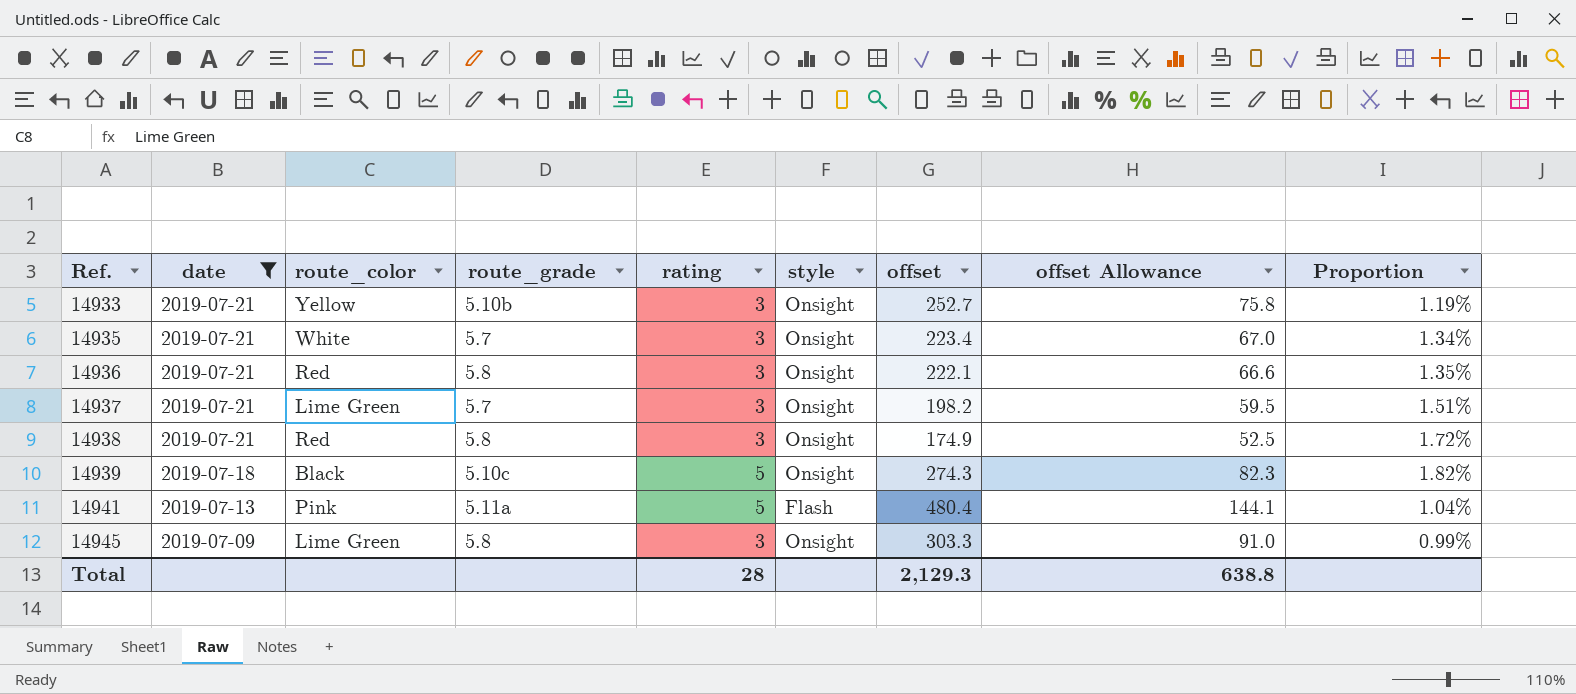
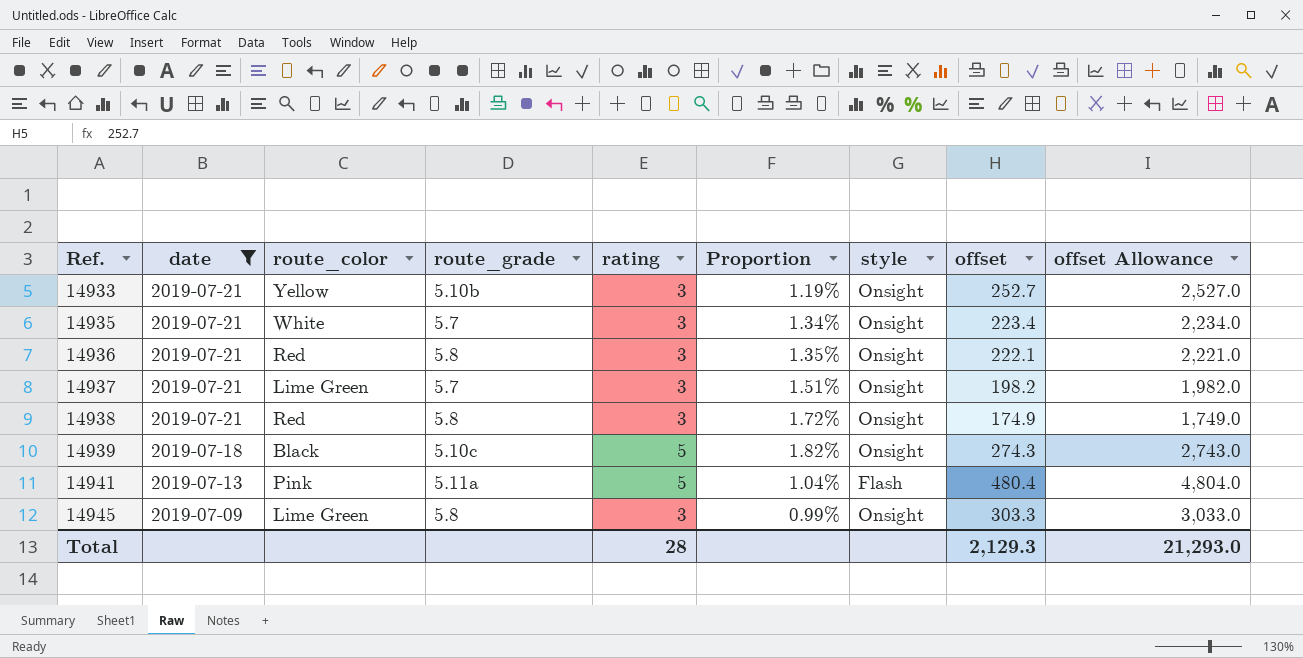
column Proportion | position: 9 -> 6
column offset Allowance | formula: [offset] * 0.3 -> [offset] * 10
Total | offset Allowance: 638.8 -> 21,293.0

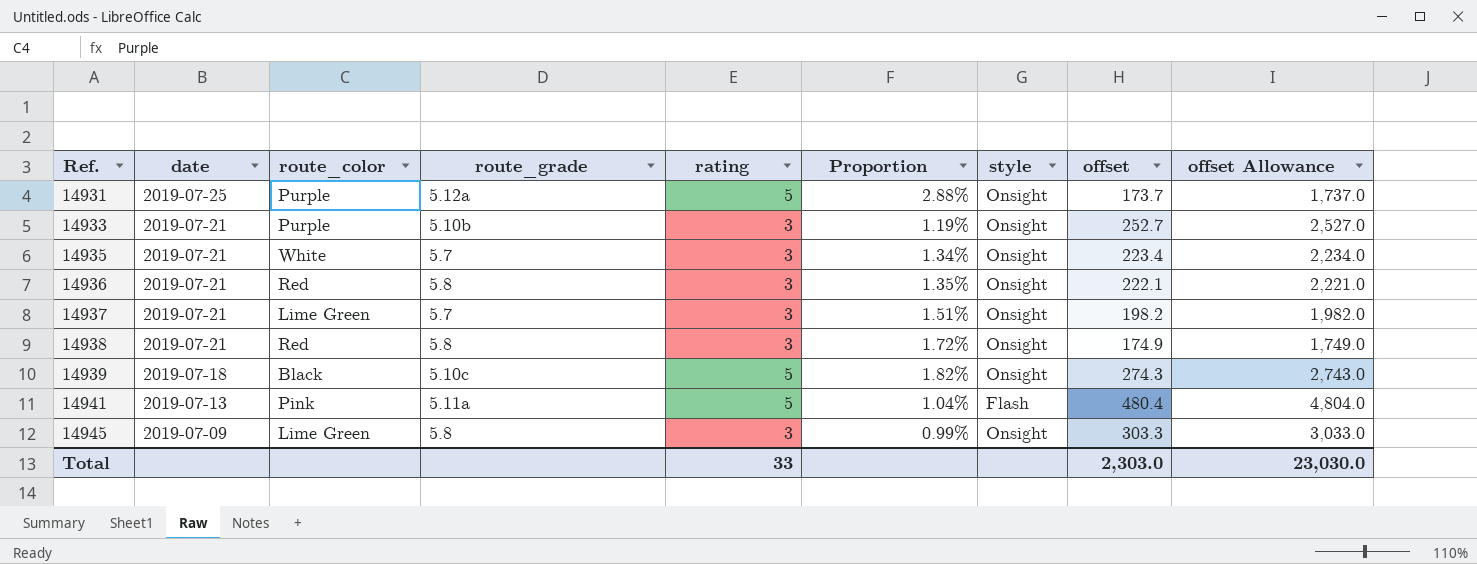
filter: date != 2019-07-25 -> none
14933 | route_color: Yellow -> Purple
Total | rating: 28 -> 33
Total | offset: 2,129.3 -> 2,303.0
Total | offset Allowance: 21,293.0 -> 23,030.0

